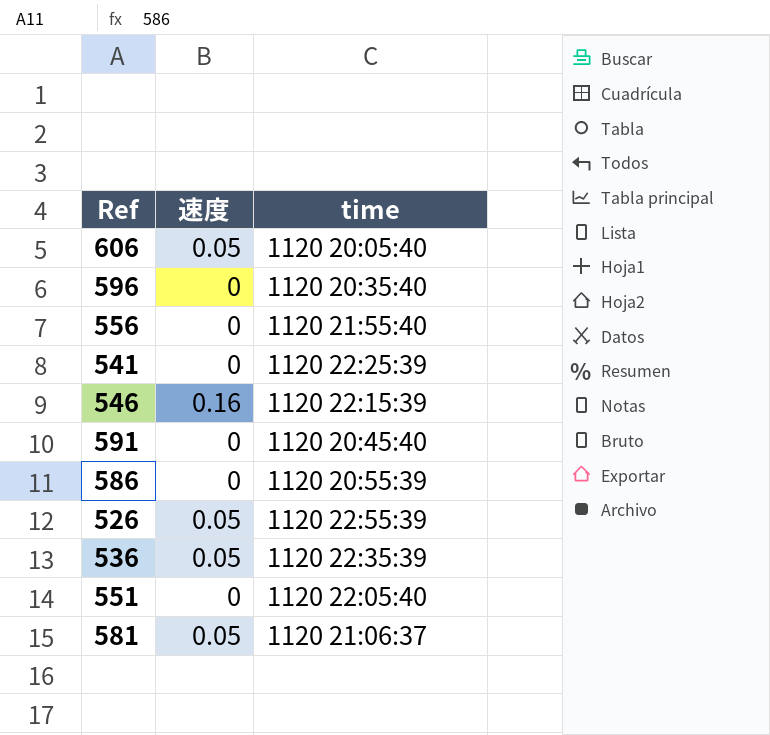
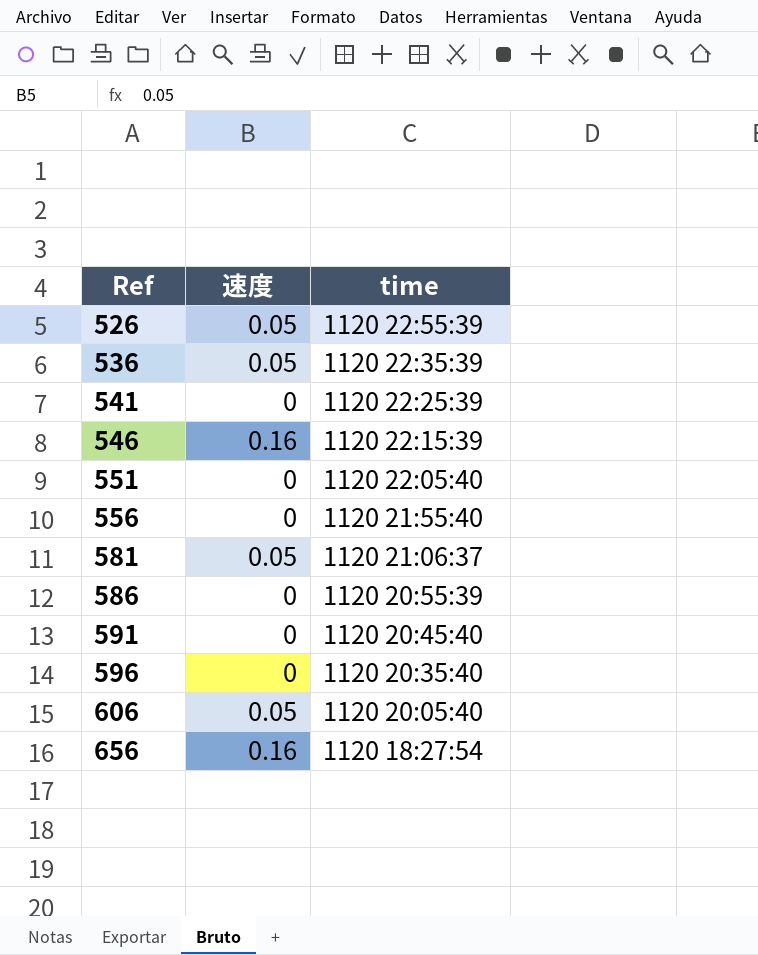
row order: none -> Ref ascending
row 656: none -> 0.16 | 1120 18:27:54

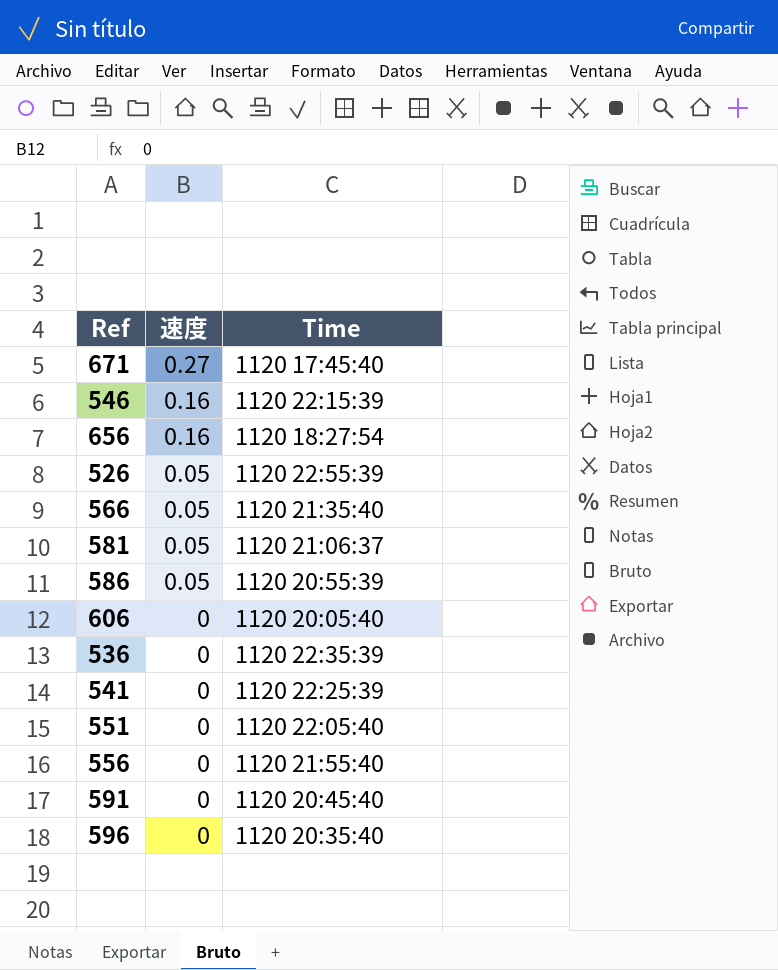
row order: Ref ascending -> 速度 descending
column name: time -> Time
row 671: none -> 0.27 | 1120 17:45:40
row 566: none -> 0.05 | 1120 21:35:40
586 | 速度: 0 -> 0.05
606 | 速度: 0.05 -> 0
536 | 速度: 0.05 -> 0

